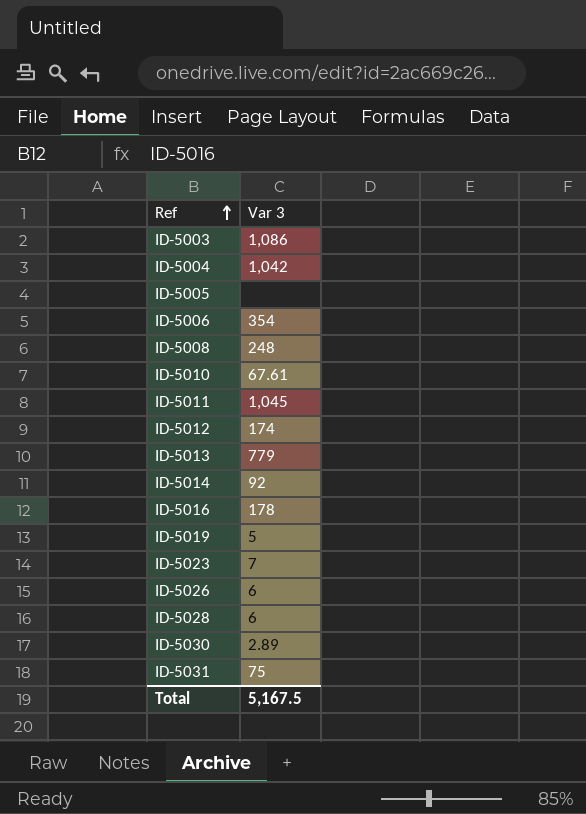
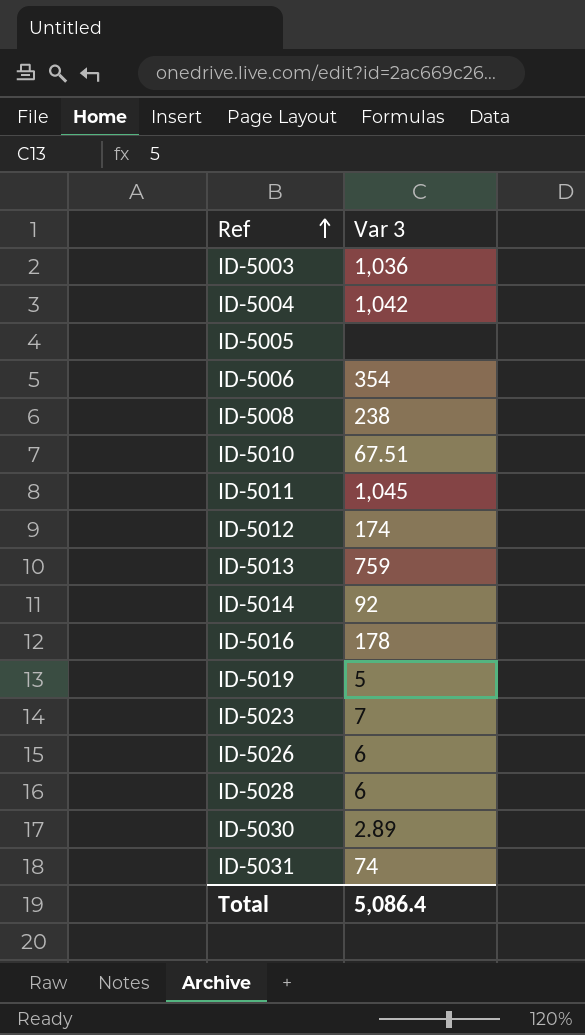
ID-5003 | Var 3: 1,086 -> 1,036
ID-5008 | Var 3: 248 -> 238
ID-5010 | Var 3: 67.61 -> 67.51
ID-5013 | Var 3: 779 -> 759
ID-5031 | Var 3: 75 -> 74
Total | Var 3: 5,167.5 -> 5,086.4

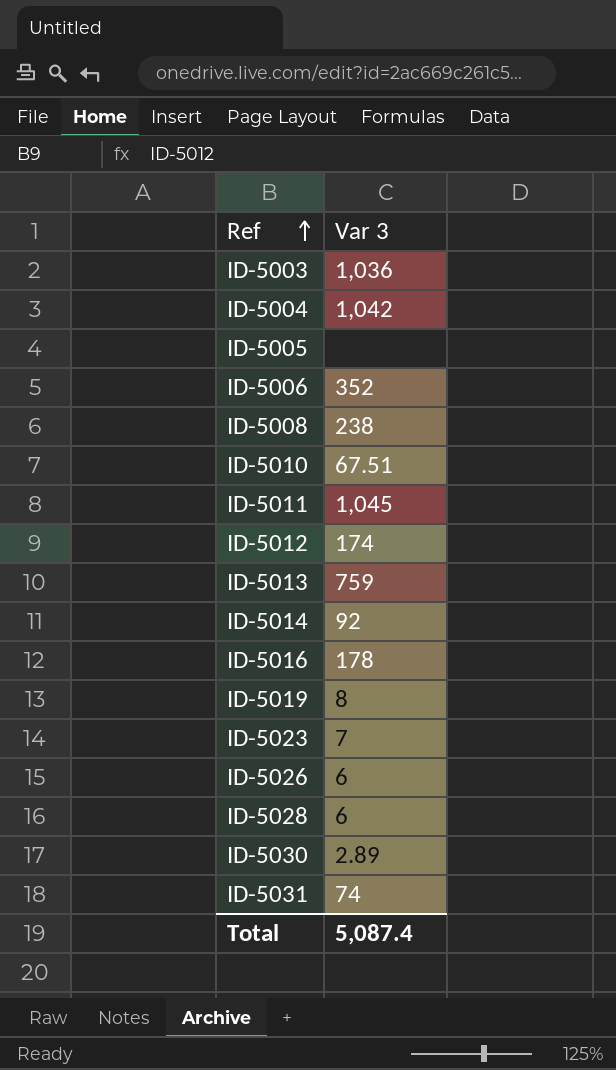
ID-5006 | Var 3: 354 -> 352
ID-5019 | Var 3: 5 -> 8
Total | Var 3: 5,086.4 -> 5,087.4

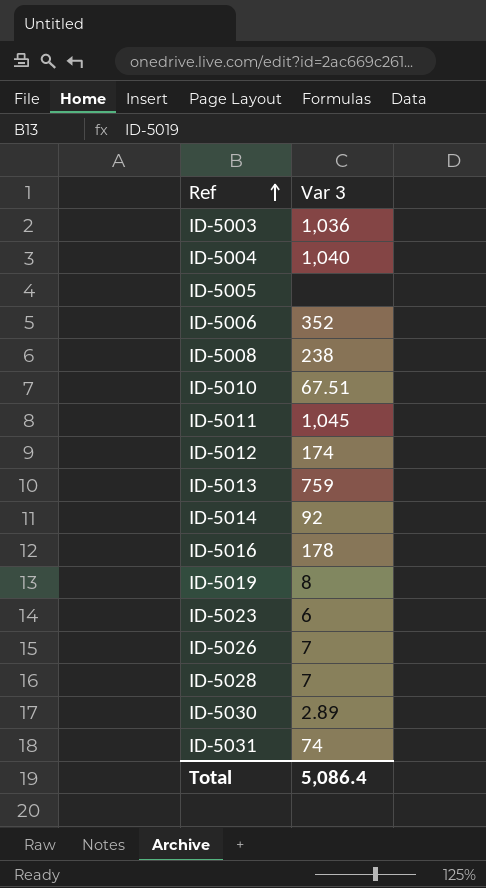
ID-5004 | Var 3: 1,042 -> 1,040
ID-5023 | Var 3: 7 -> 6
ID-5026 | Var 3: 6 -> 7
ID-5028 | Var 3: 6 -> 7
Total | Var 3: 5,087.4 -> 5,086.4

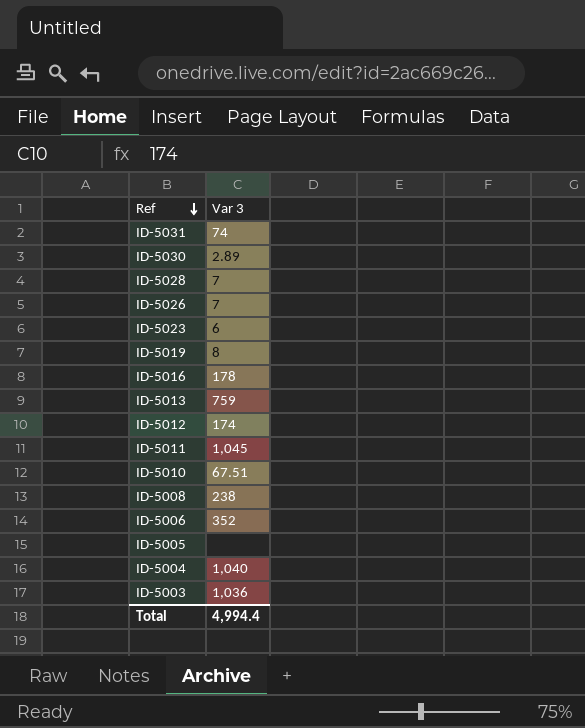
row order: Ref ascending -> Ref descending
row ID-5014: 92 -> none
Total | Var 3: 5,086.4 -> 4,994.4

